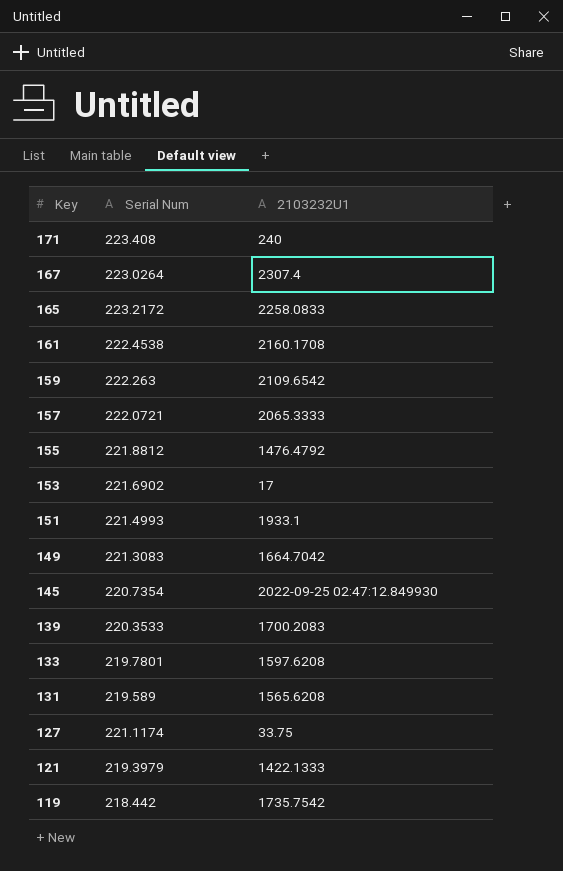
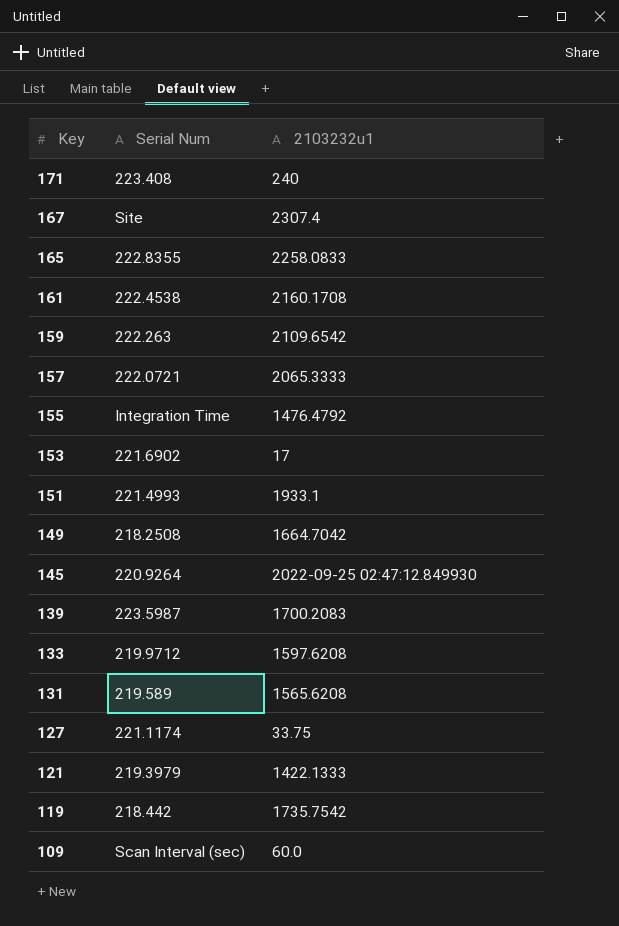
column name: 2103232U1 -> 2103232u1
167 | Serial Num: 223.0264 -> Site
165 | Serial Num: 223.2172 -> 222.8355
155 | Serial Num: 221.8812 -> Integration Time
149 | Serial Num: 221.3083 -> 218.2508
145 | Serial Num: 220.7354 -> 220.9264
139 | Serial Num: 220.3533 -> 223.5987
133 | Serial Num: 219.7801 -> 219.9712
row 109: none -> Scan Interval (sec) | 60.0

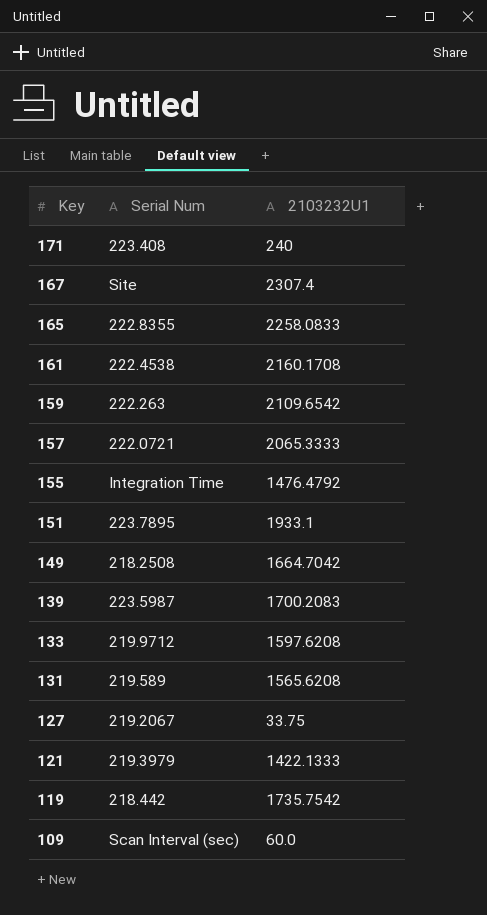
column name: 2103232u1 -> 2103232U1
row 153: 221.6902 | 17 -> none
row 145: 220.9264 | 2022-09-25 02:47:12.849930 -> none
151 | Serial Num: 221.4993 -> 223.7895
127 | Serial Num: 221.1174 -> 219.2067

